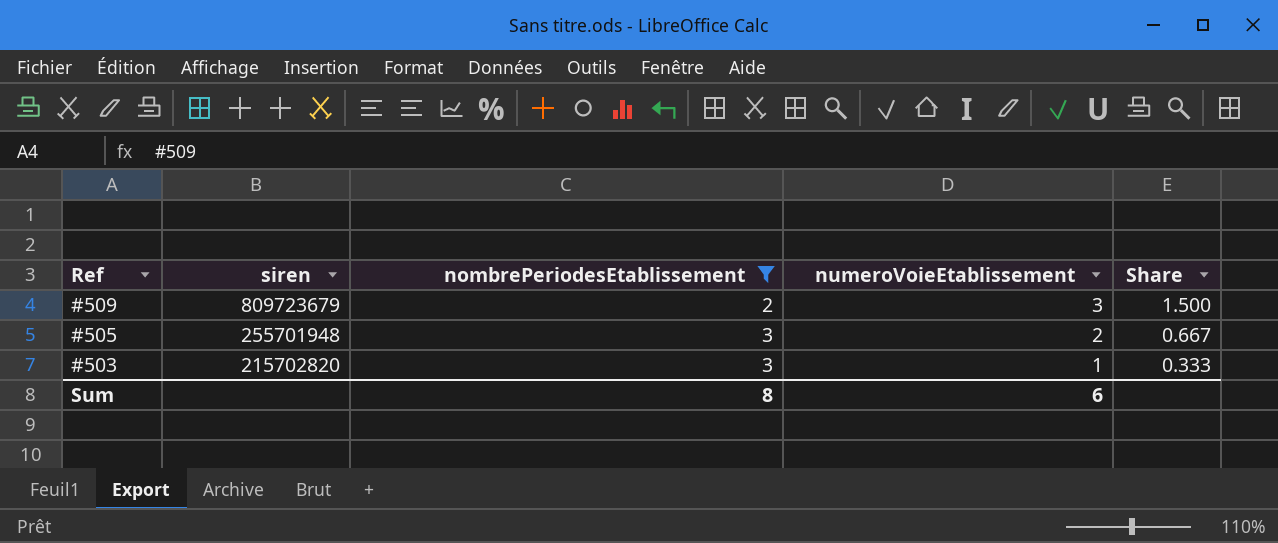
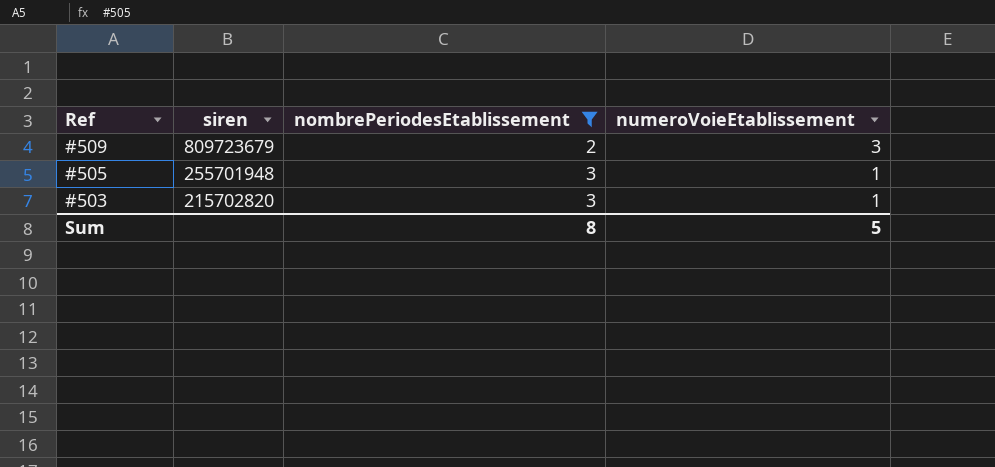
column Share | formula: [numeroVoieEtablissement] / [nombrePeriodesEtablissement] -> none
#505 | numeroVoieEtablissement: 2 -> 1
Sum | numeroVoieEtablissement: 6 -> 5

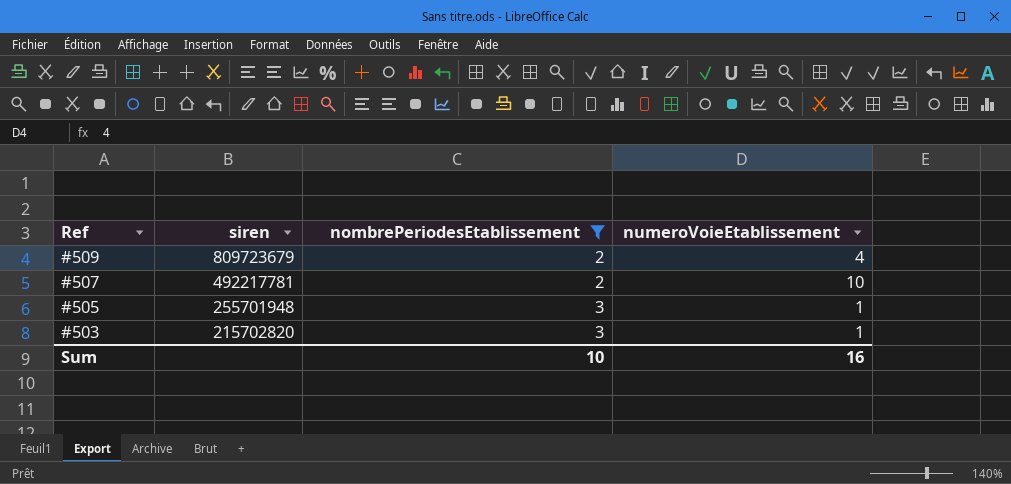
#509 | numeroVoieEtablissement: 3 -> 4
row #507: none -> 492217781 | 2 | 10
Sum | nombrePeriodesEtablissement: 8 -> 10
Sum | numeroVoieEtablissement: 5 -> 16

